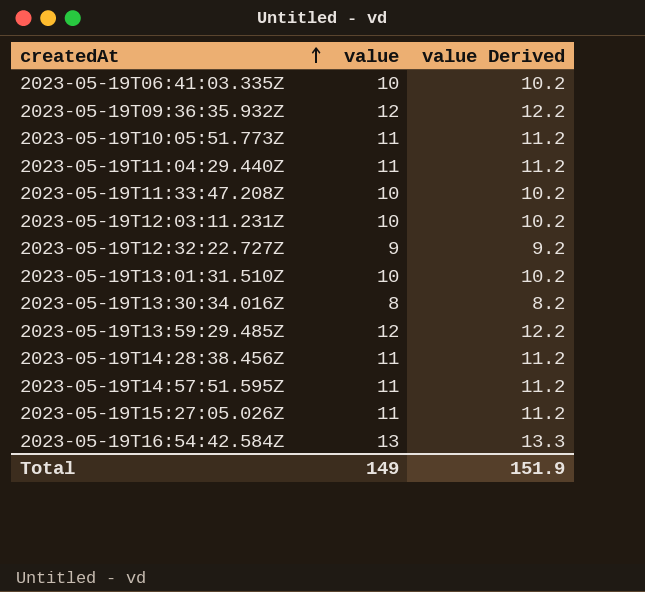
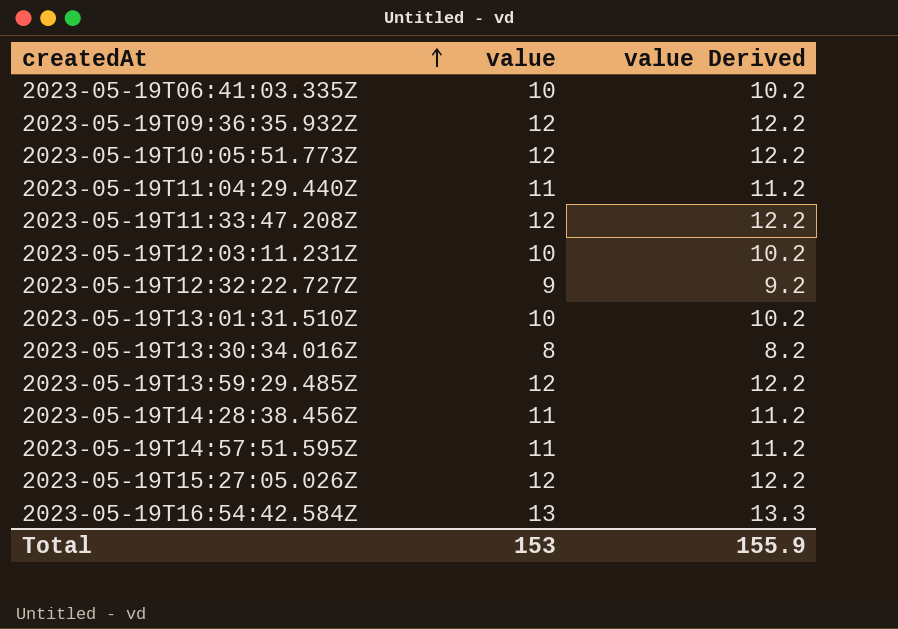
2023-05-19T10:05:51.773Z | value: 11 -> 12
2023-05-19T10:05:51.773Z | value Derived: 11.2 -> 12.2
2023-05-19T11:33:47.208Z | value: 10 -> 12
2023-05-19T11:33:47.208Z | value Derived: 10.2 -> 12.2
2023-05-19T15:27:05.026Z | value: 11 -> 12
2023-05-19T15:27:05.026Z | value Derived: 11.2 -> 12.2
Total | value: 149 -> 153
Total | value Derived: 151.9 -> 155.9

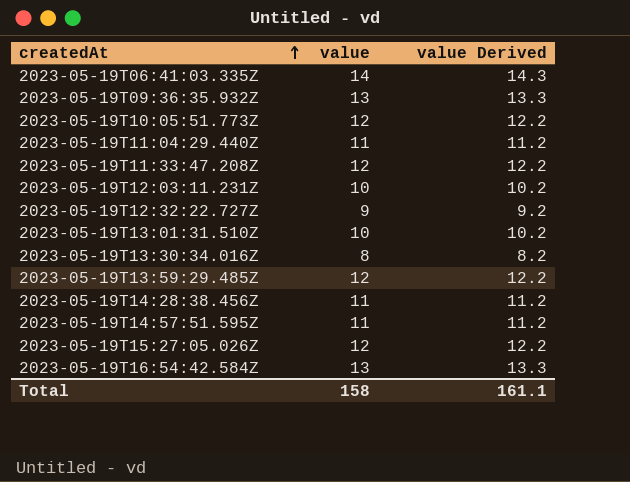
2023-05-19T06:41:03.335Z | value: 10 -> 14
2023-05-19T06:41:03.335Z | value Derived: 10.2 -> 14.3
2023-05-19T09:36:35.932Z | value: 12 -> 13
2023-05-19T09:36:35.932Z | value Derived: 12.2 -> 13.3
Total | value: 153 -> 158
Total | value Derived: 155.9 -> 161.1

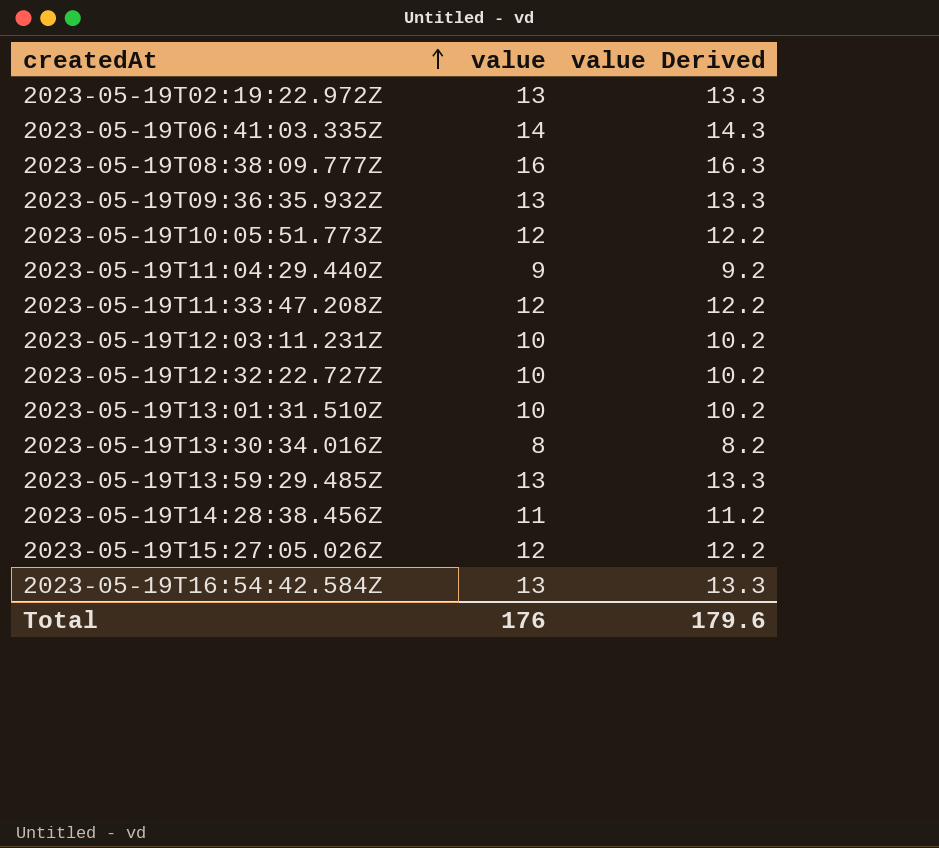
row 2023-05-19T14:57:51.595Z: 11 | 11.2 -> none
row 2023-05-19T02:19:22.972Z: none -> 13 | 13.3
row 2023-05-19T08:38:09.777Z: none -> 16 | 16.3
2023-05-19T11:04:29.440Z | value: 11 -> 9
2023-05-19T11:04:29.440Z | value Derived: 11.2 -> 9.2
2023-05-19T12:32:22.727Z | value: 9 -> 10
2023-05-19T12:32:22.727Z | value Derived: 9.2 -> 10.2
2023-05-19T13:59:29.485Z | value: 12 -> 13
2023-05-19T13:59:29.485Z | value Derived: 12.2 -> 13.3
Total | value: 158 -> 176
Total | value Derived: 161.1 -> 179.6

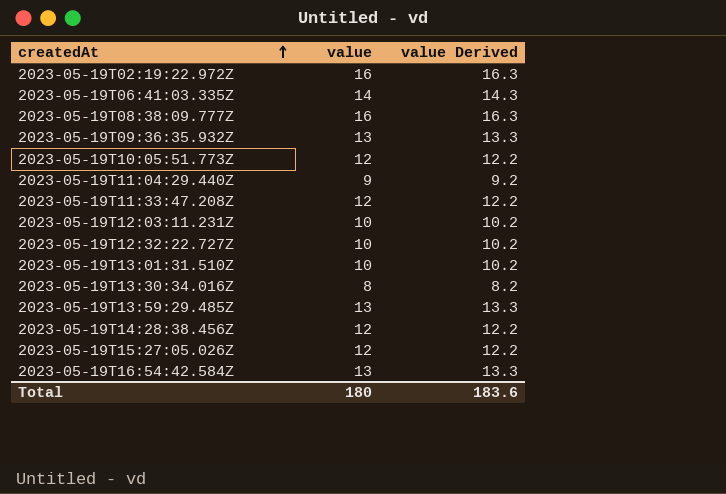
2023-05-19T02:19:22.972Z | value: 13 -> 16
2023-05-19T02:19:22.972Z | value Derived: 13.3 -> 16.3
2023-05-19T14:28:38.456Z | value: 11 -> 12
2023-05-19T14:28:38.456Z | value Derived: 11.2 -> 12.2
Total | value: 176 -> 180
Total | value Derived: 179.6 -> 183.6

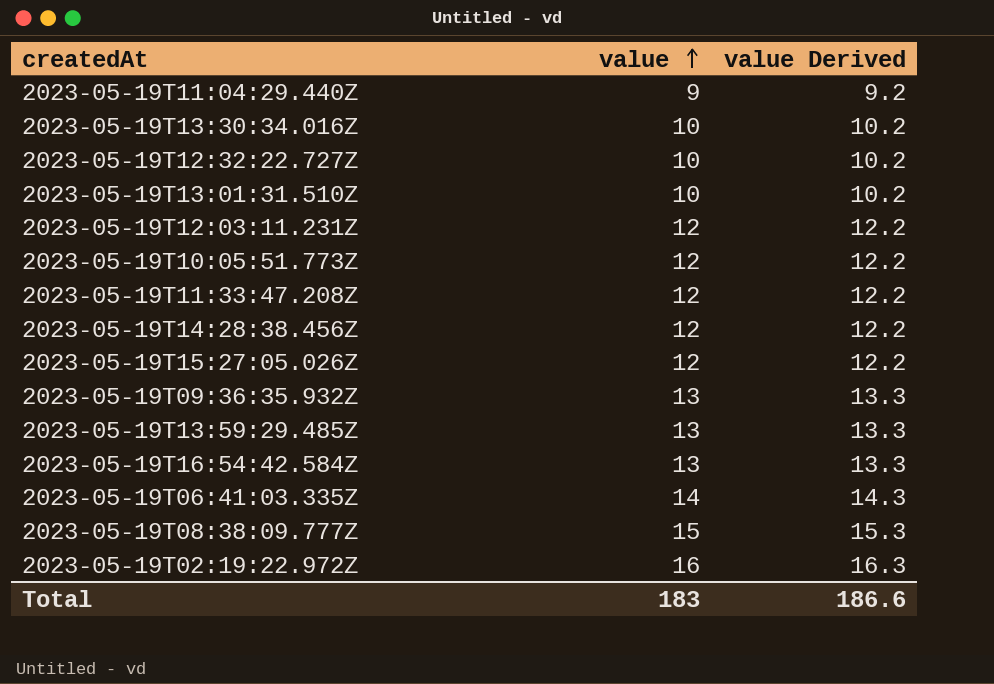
row order: createdAt ascending -> value ascending
2023-05-19T13:30:34.016Z | value: 8 -> 10
2023-05-19T13:30:34.016Z | value Derived: 8.2 -> 10.2
2023-05-19T12:03:11.231Z | value: 10 -> 12
2023-05-19T12:03:11.231Z | value Derived: 10.2 -> 12.2
2023-05-19T08:38:09.777Z | value: 16 -> 15
2023-05-19T08:38:09.777Z | value Derived: 16.3 -> 15.3
Total | value: 180 -> 183
Total | value Derived: 183.6 -> 186.6

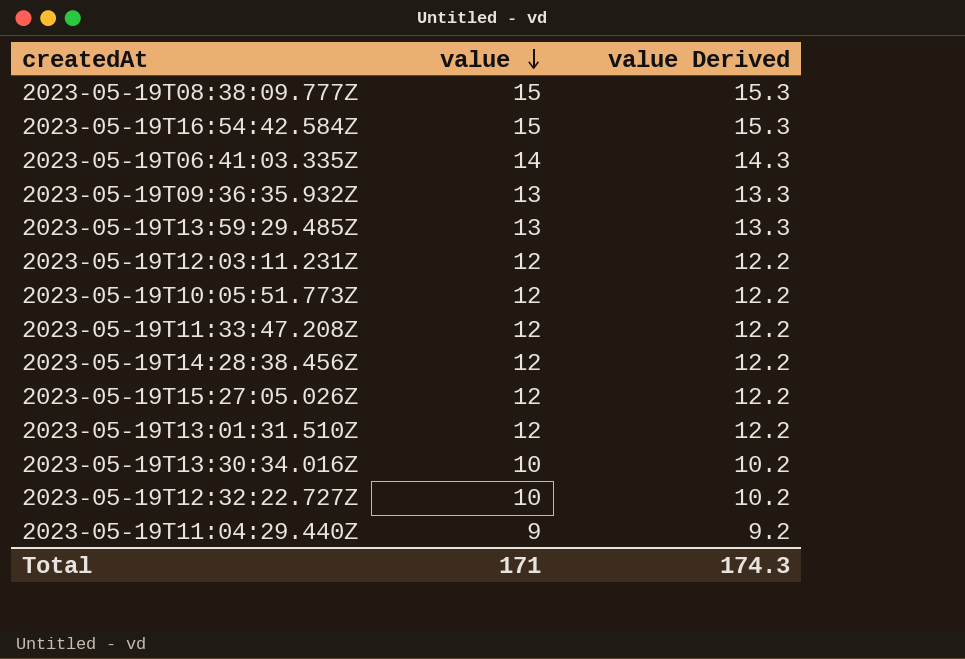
row order: value ascending -> value descending
row 2023-05-19T02:19:22.972Z: 16 | 16.3 -> none
2023-05-19T16:54:42.584Z | value: 13 -> 15
2023-05-19T16:54:42.584Z | value Derived: 13.3 -> 15.3
2023-05-19T13:01:31.510Z | value: 10 -> 12
2023-05-19T13:01:31.510Z | value Derived: 10.2 -> 12.2
Total | value: 183 -> 171
Total | value Derived: 186.6 -> 174.3

